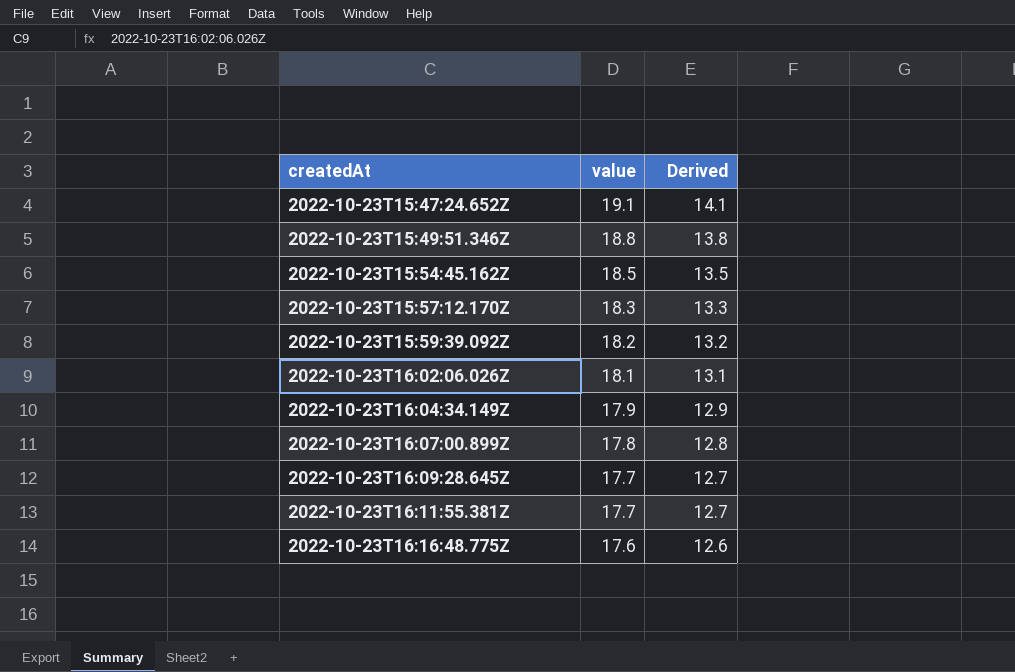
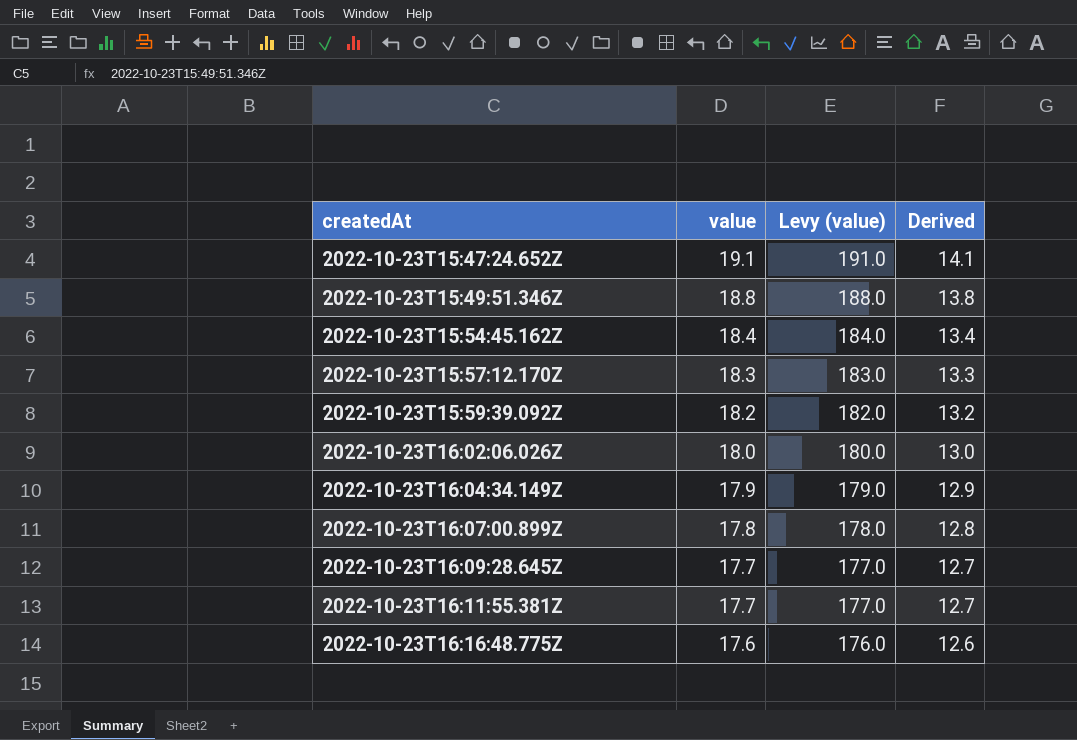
column Levy (value) | formula: none -> [value] * 10
2022-10-23T15:54:45.162Z | value: 18.5 -> 18.4
2022-10-23T15:54:45.162Z | Derived: 13.5 -> 13.4
2022-10-23T16:02:06.026Z | value: 18.1 -> 18.0
2022-10-23T16:02:06.026Z | Derived: 13.1 -> 13.0

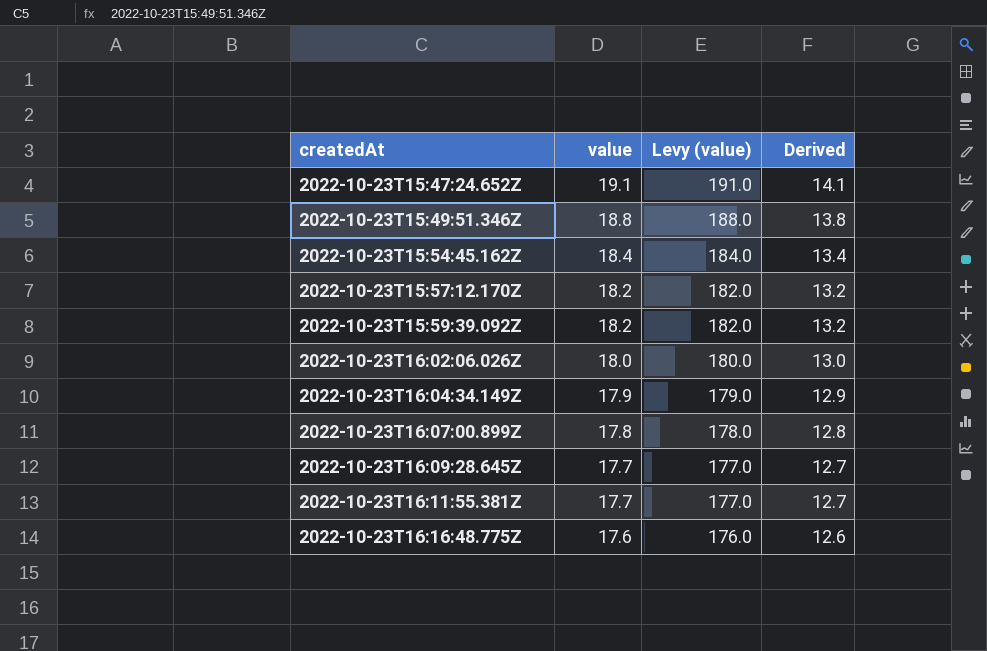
2022-10-23T15:57:12.170Z | value: 18.3 -> 18.2
2022-10-23T15:57:12.170Z | Levy (value): 183.0 -> 182.0
2022-10-23T15:57:12.170Z | Derived: 13.3 -> 13.2

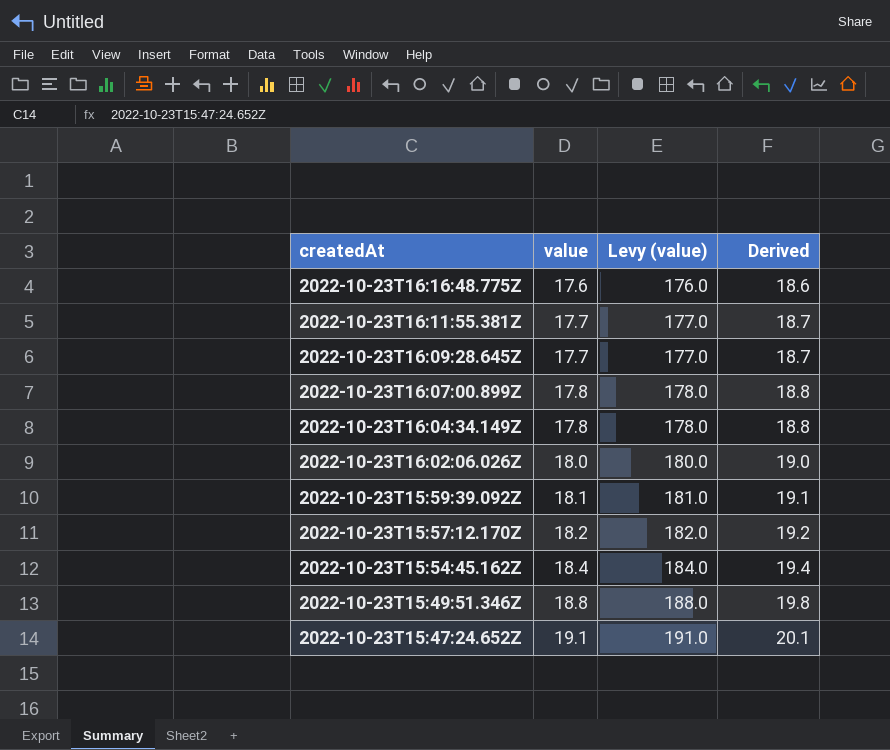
row order: createdAt ascending -> createdAt descending
column Derived | formula: [value] - 5 -> [value] + 1
2022-10-23T16:04:34.149Z | value: 17.9 -> 17.8
2022-10-23T16:04:34.149Z | Levy (value): 179.0 -> 178.0
2022-10-23T15:59:39.092Z | value: 18.2 -> 18.1
2022-10-23T15:59:39.092Z | Levy (value): 182.0 -> 181.0

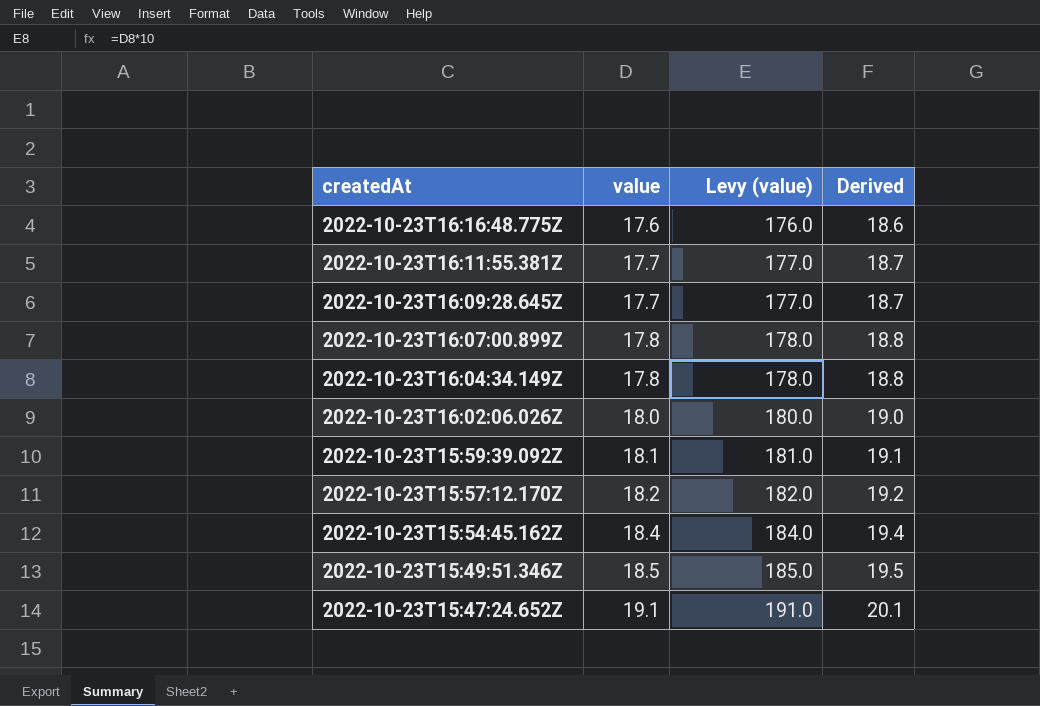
2022-10-23T15:49:51.346Z | value: 18.8 -> 18.5
2022-10-23T15:49:51.346Z | Levy (value): 188.0 -> 185.0
2022-10-23T15:49:51.346Z | Derived: 19.8 -> 19.5

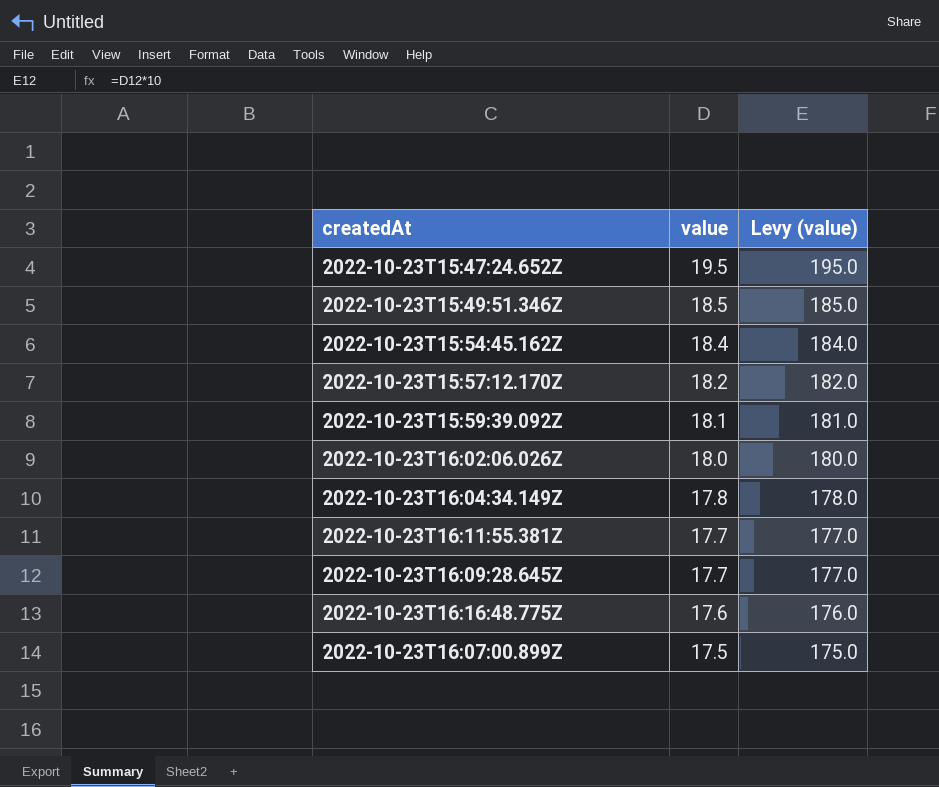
row order: createdAt descending -> value descending
column Derived | formula: [value] + 1 -> none
2022-10-23T15:47:24.652Z | value: 19.1 -> 19.5
2022-10-23T15:47:24.652Z | Levy (value): 191.0 -> 195.0
2022-10-23T16:07:00.899Z | value: 17.8 -> 17.5
2022-10-23T16:07:00.899Z | Levy (value): 178.0 -> 175.0

